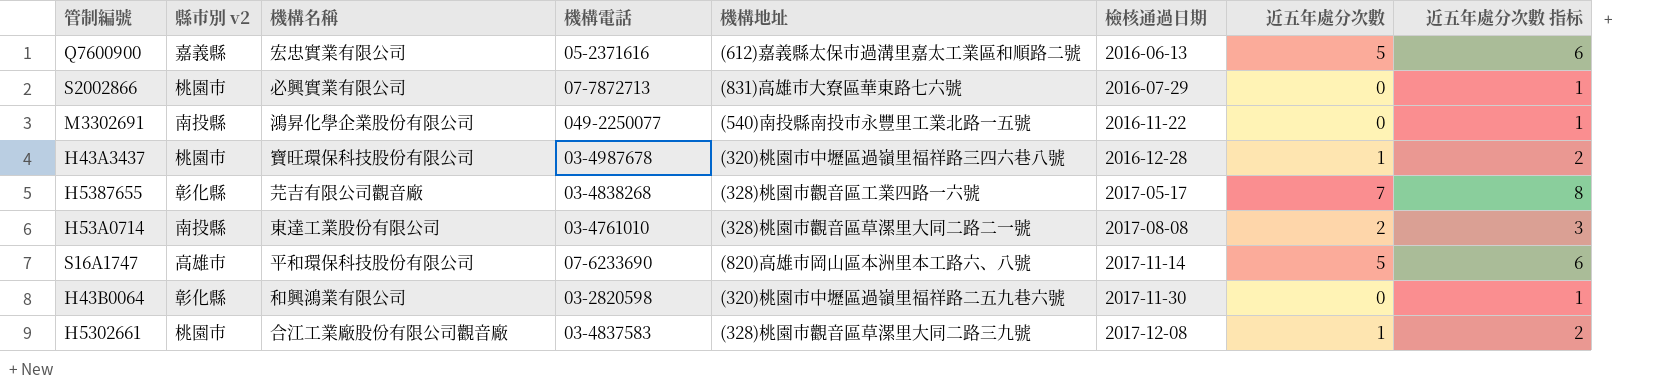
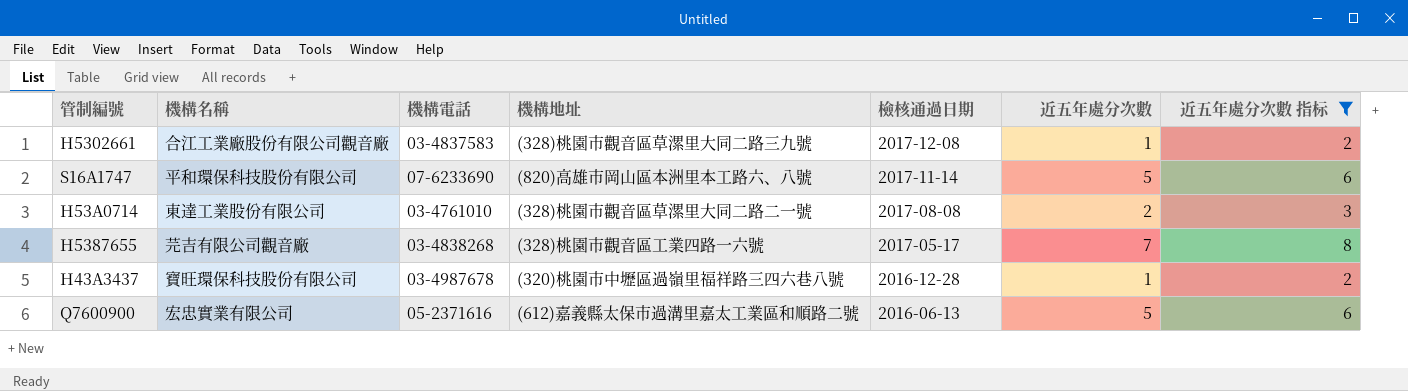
filter: none -> 近五年處分次數 指标 != 1
row order: 檢核通過日期 ascending -> 檢核通過日期 descending
column 縣市別 v2 | position: 2 -> none

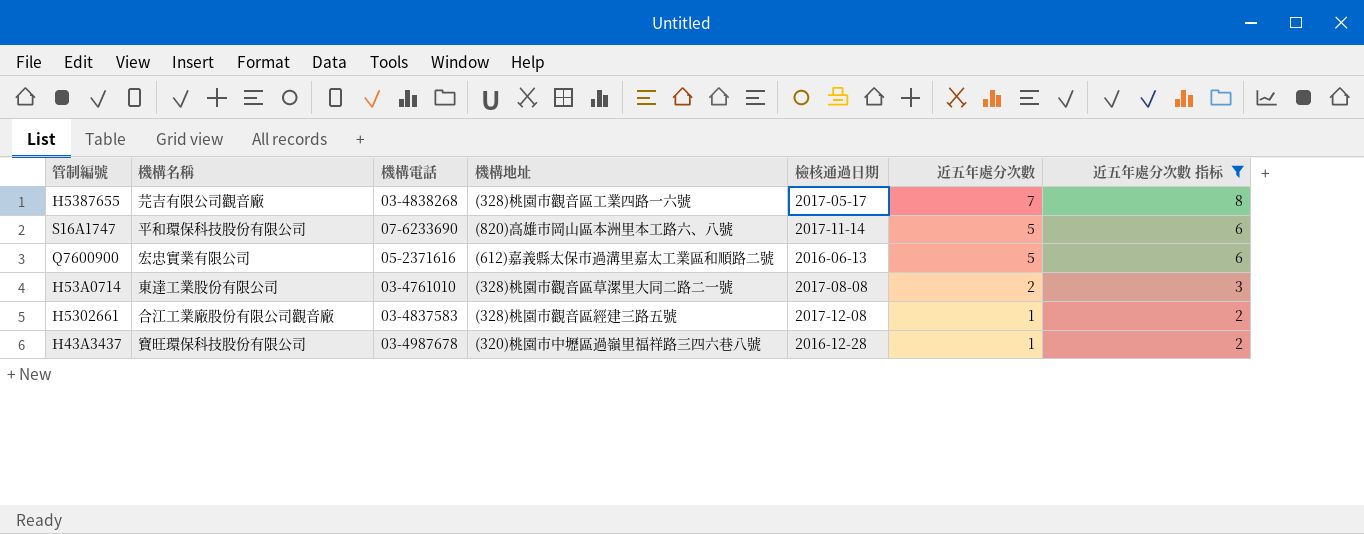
row order: 檢核通過日期 descending -> 近五年處分次數 descending
H5302661 | 機構地址: (328)桃園市觀音區草漯里大同二路三九號 -> (328)桃園市觀音區經建三路五號

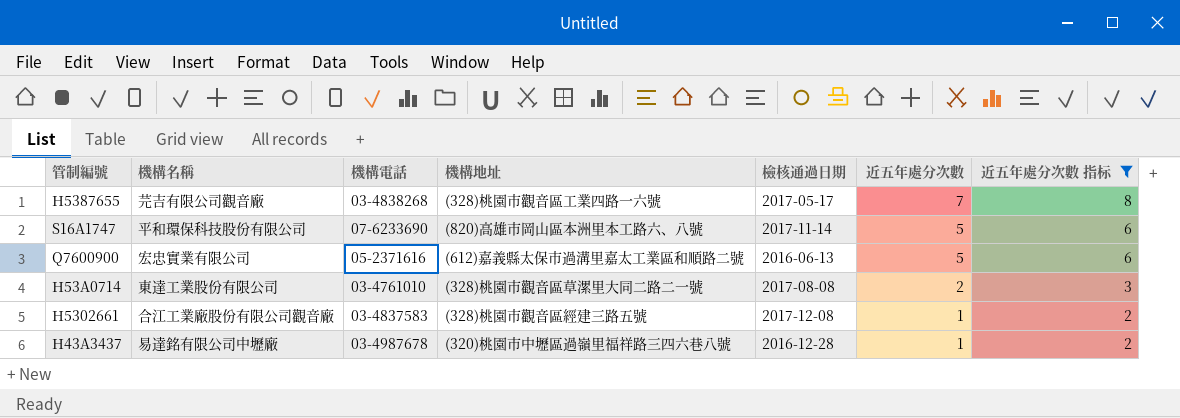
H43A3437 | 機構名稱: 寶旺環保科技股份有限公司 -> 易達銘有限公司中壢廠

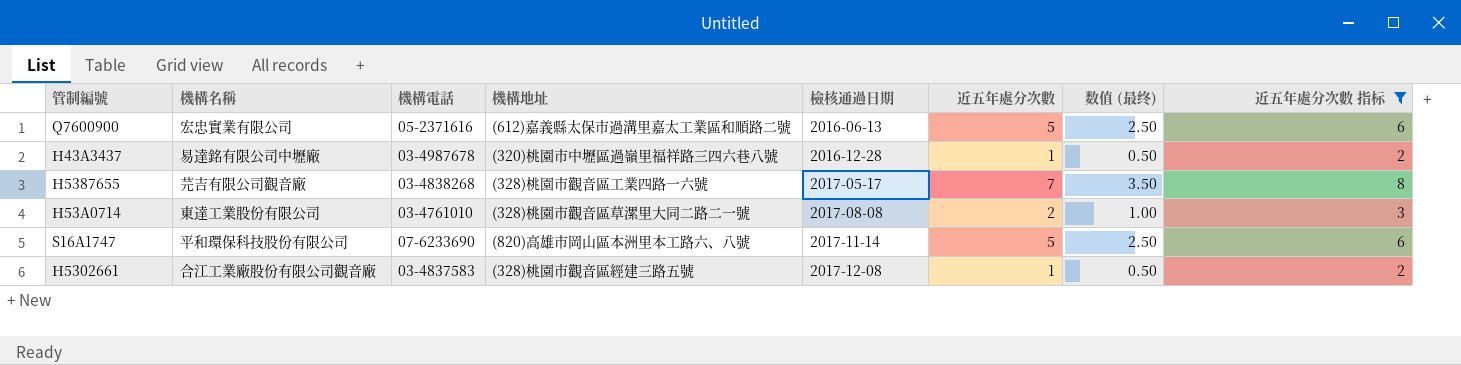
row order: 近五年處分次數 descending -> 檢核通過日期 ascending
column 数值 (最终) | formula: none -> [近五年處分次數] * 0.5

